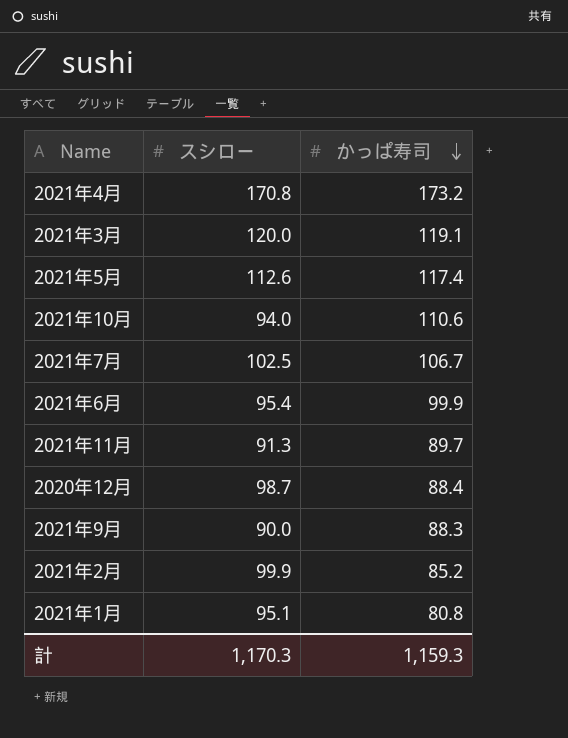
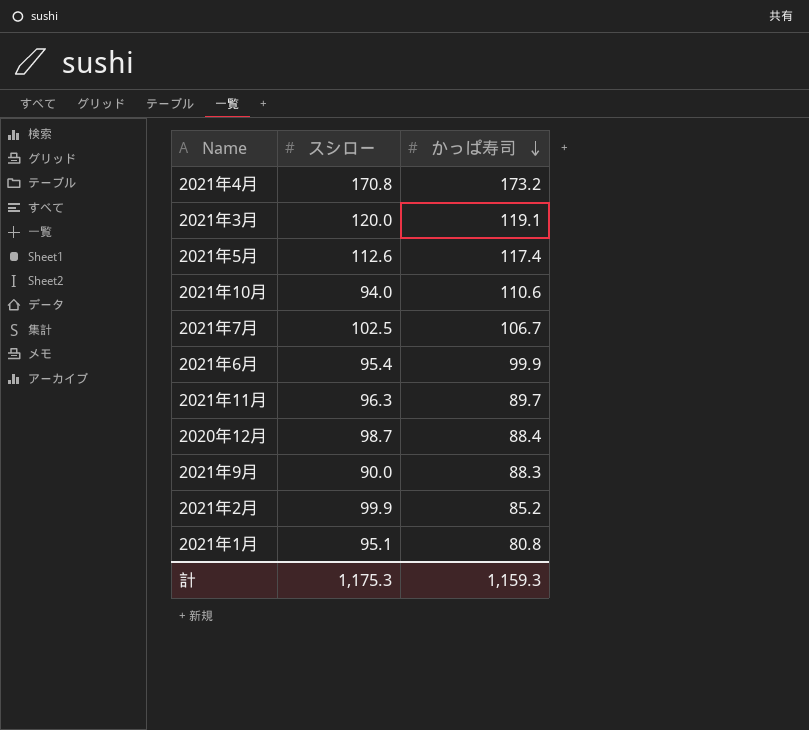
2021年11月 | スシロー: 91.3 -> 96.3
計 | スシロー: 1,170.3 -> 1,175.3

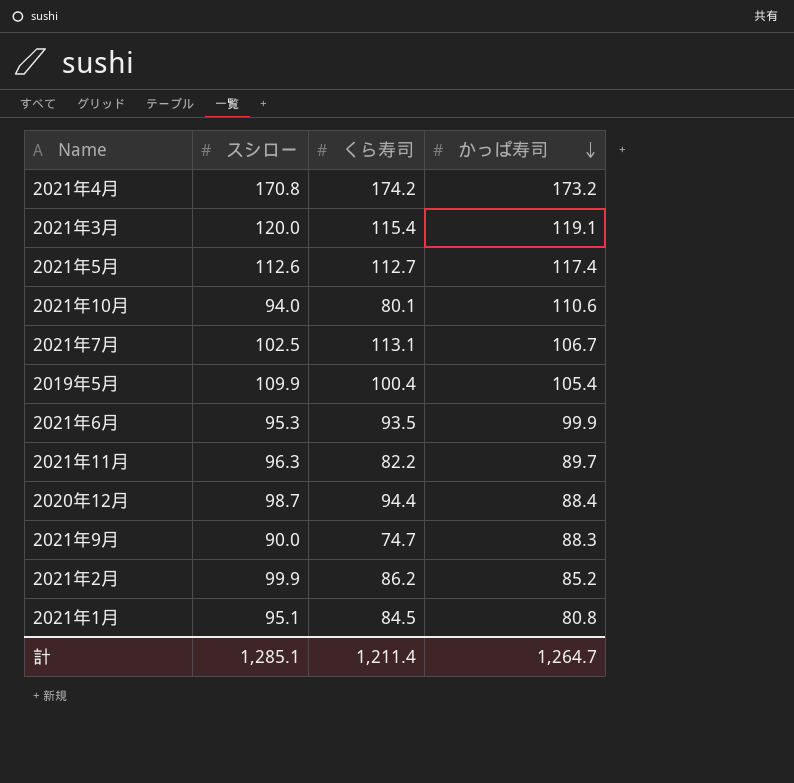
column くら寿司 | position: none -> 3
row 2019年5月: none -> 109.9 | 100.4 | 105.4
2021年6月 | スシロー: 95.4 -> 95.3
計 | スシロー: 1,175.3 -> 1,285.1
計 | かっぱ寿司: 1,159.3 -> 1,264.7

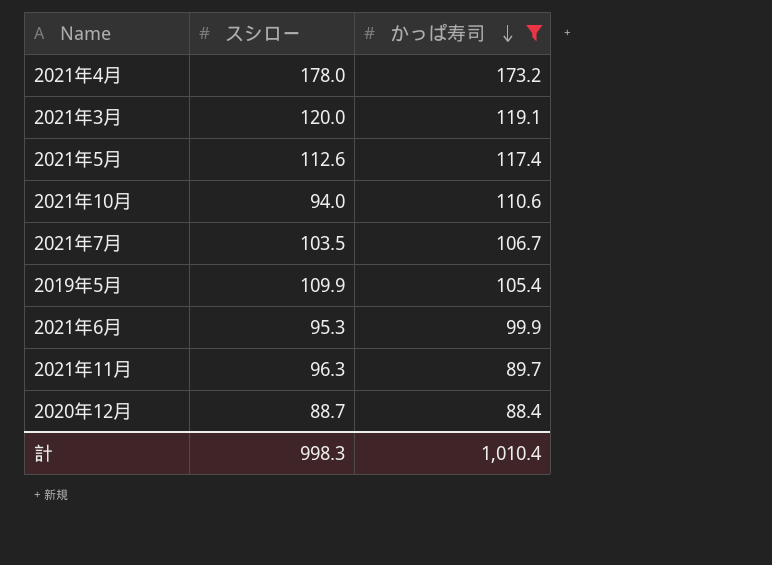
filter: none -> かっぱ寿司 >= 88.4
column くら寿司 | position: 3 -> none
2021年4月 | スシロー: 170.8 -> 178.0
2021年7月 | スシロー: 102.5 -> 103.5
2020年12月 | スシロー: 98.7 -> 88.7
計 | スシロー: 1,285.1 -> 998.3
計 | かっぱ寿司: 1,264.7 -> 1,010.4

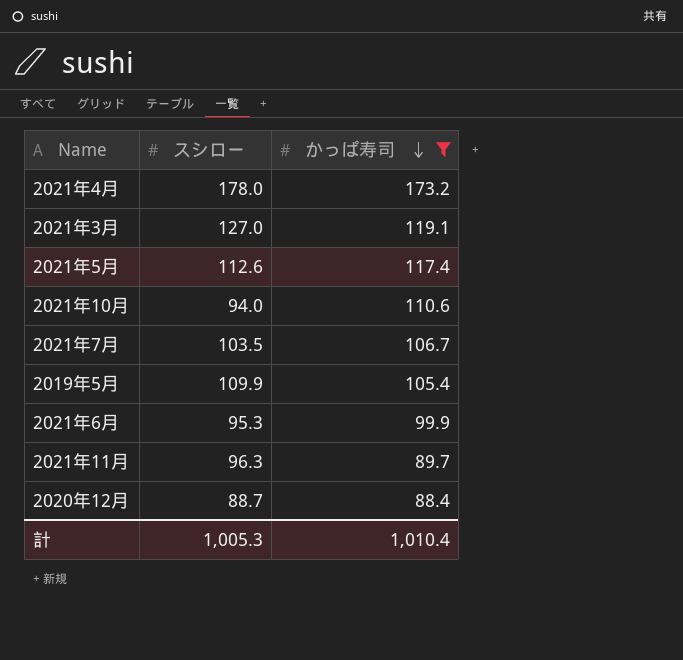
2021年3月 | スシロー: 120.0 -> 127.0
計 | スシロー: 998.3 -> 1,005.3

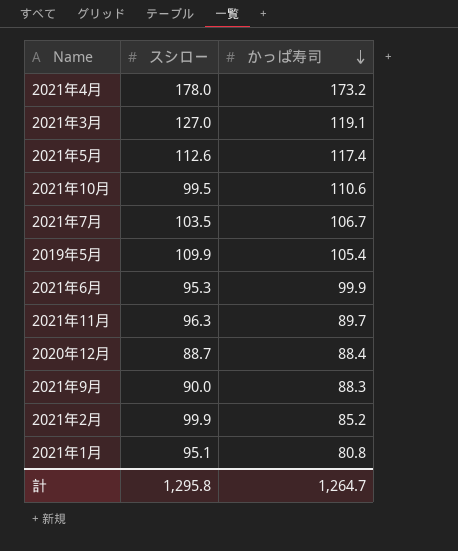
filter: かっぱ寿司 >= 88.4 -> none
2021年10月 | スシロー: 94.0 -> 99.5
計 | スシロー: 1,005.3 -> 1,295.8
計 | かっぱ寿司: 1,010.4 -> 1,264.7

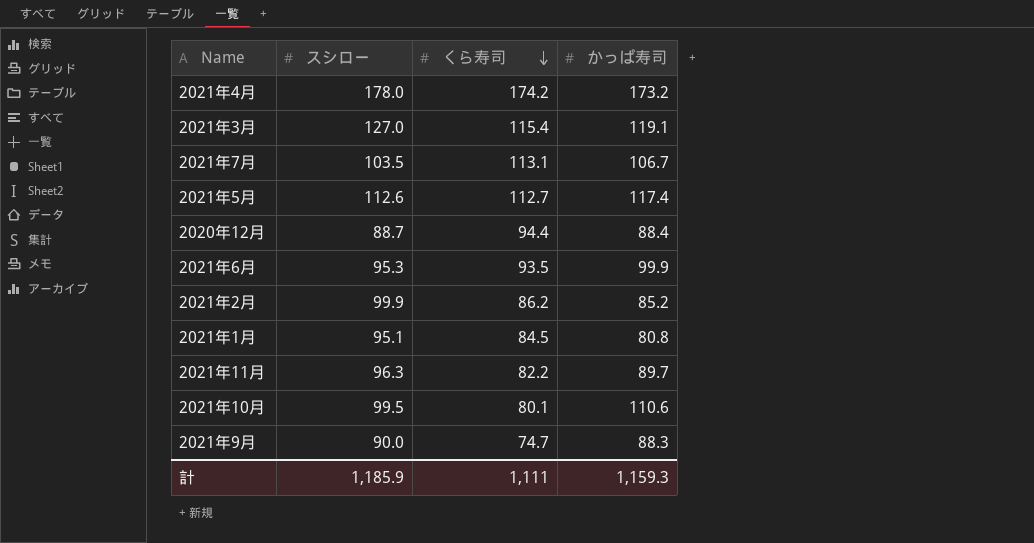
row order: かっぱ寿司 descending -> くら寿司 descending
column くら寿司 | position: none -> 3
row 2019年5月: 109.9 | 105.4 -> none
計 | スシロー: 1,295.8 -> 1,185.9
計 | かっぱ寿司: 1,264.7 -> 1,159.3

